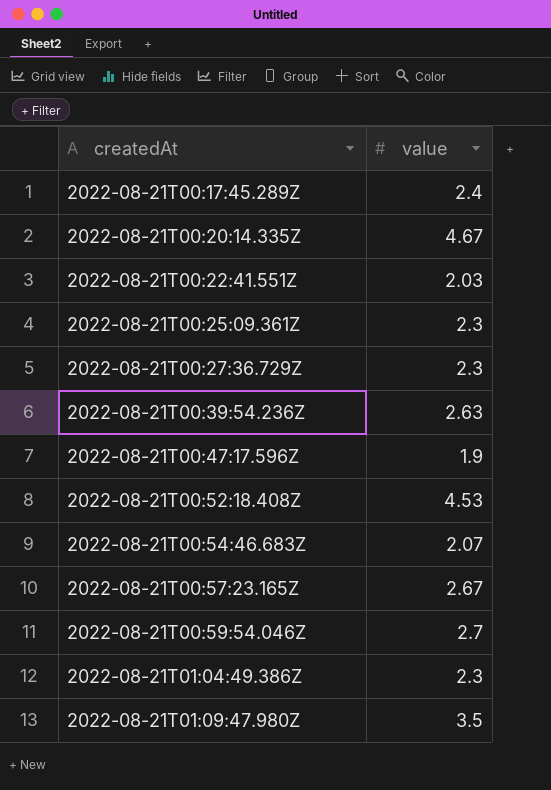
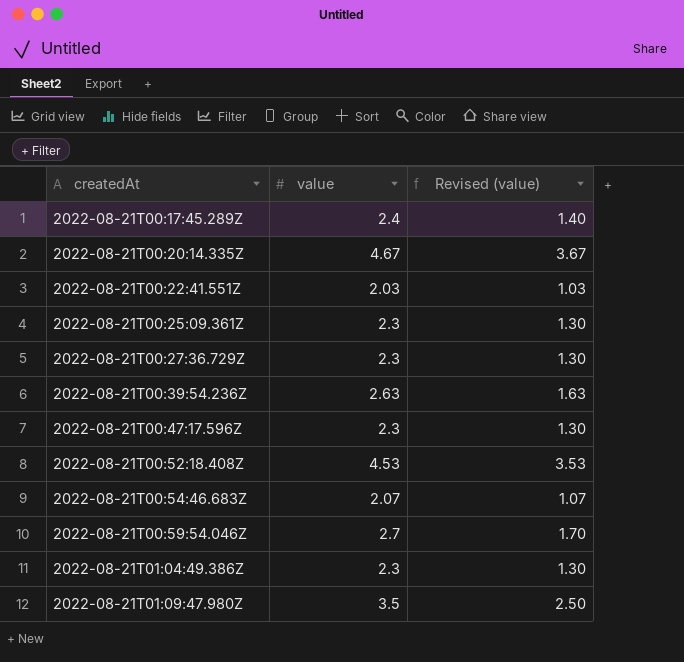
column Revised (value) | formula: none -> [value] - 1
row 2022-08-21T00:57:23.165Z: 2.67 -> none
2022-08-21T00:47:17.596Z | value: 1.9 -> 2.3

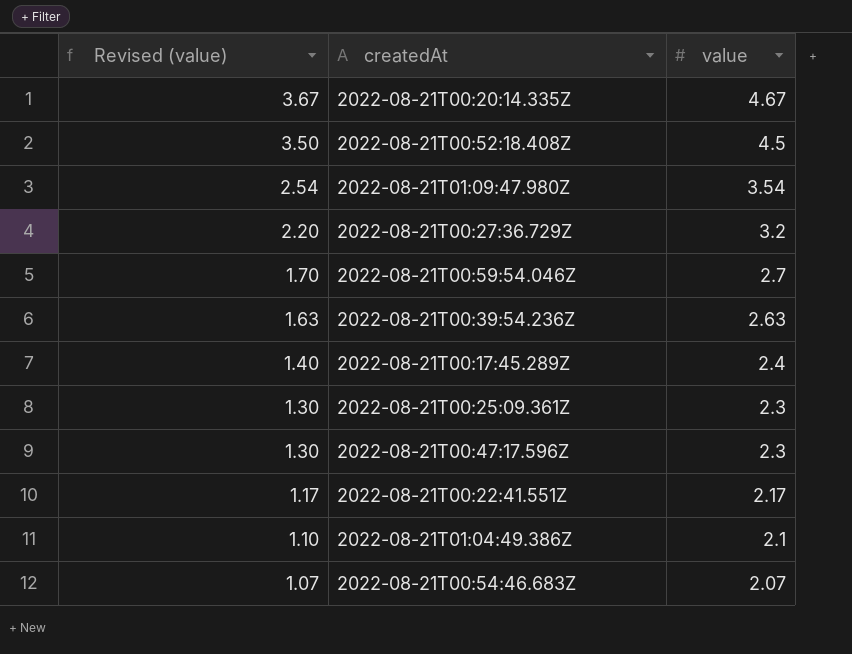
row order: createdAt ascending -> Revised (value) descending
column Revised (value) | position: 3 -> 1
2022-08-21T00:52:18.408Z | Revised (value): 3.53 -> 3.50
2022-08-21T00:52:18.408Z | value: 4.53 -> 4.5
2022-08-21T01:09:47.980Z | Revised (value): 2.50 -> 2.54
2022-08-21T01:09:47.980Z | value: 3.5 -> 3.54
2022-08-21T00:27:36.729Z | Revised (value): 1.30 -> 2.20
2022-08-21T00:27:36.729Z | value: 2.3 -> 3.2
2022-08-21T00:22:41.551Z | Revised (value): 1.03 -> 1.17
2022-08-21T00:22:41.551Z | value: 2.03 -> 2.17
2022-08-21T01:04:49.386Z | Revised (value): 1.30 -> 1.10
2022-08-21T01:04:49.386Z | value: 2.3 -> 2.1

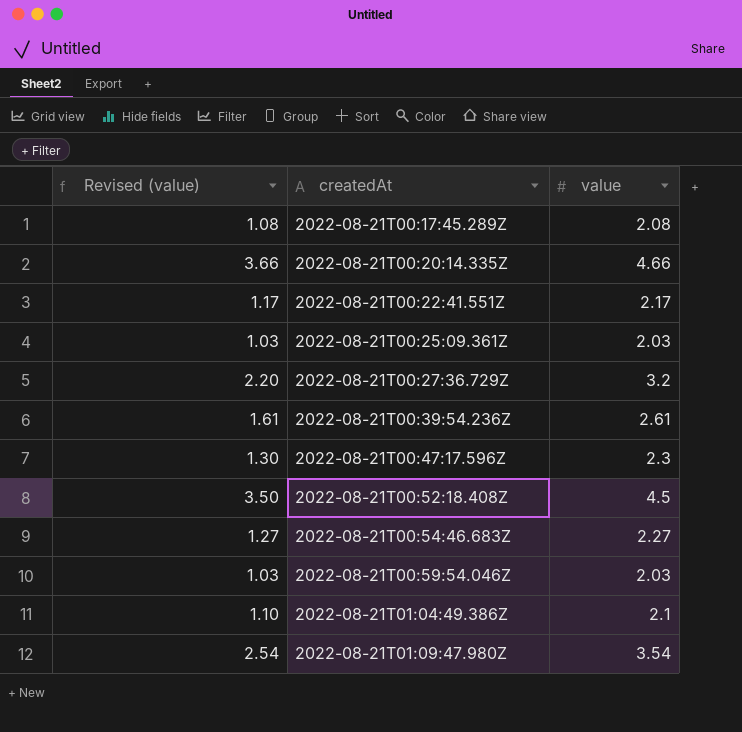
row order: Revised (value) descending -> createdAt ascending
2022-08-21T00:17:45.289Z | Revised (value): 1.40 -> 1.08
2022-08-21T00:17:45.289Z | value: 2.4 -> 2.08
2022-08-21T00:20:14.335Z | Revised (value): 3.67 -> 3.66
2022-08-21T00:20:14.335Z | value: 4.67 -> 4.66
2022-08-21T00:25:09.361Z | Revised (value): 1.30 -> 1.03
2022-08-21T00:25:09.361Z | value: 2.3 -> 2.03
2022-08-21T00:39:54.236Z | Revised (value): 1.63 -> 1.61
2022-08-21T00:39:54.236Z | value: 2.63 -> 2.61
2022-08-21T00:54:46.683Z | Revised (value): 1.07 -> 1.27
2022-08-21T00:54:46.683Z | value: 2.07 -> 2.27
2022-08-21T00:59:54.046Z | Revised (value): 1.70 -> 1.03
2022-08-21T00:59:54.046Z | value: 2.7 -> 2.03

